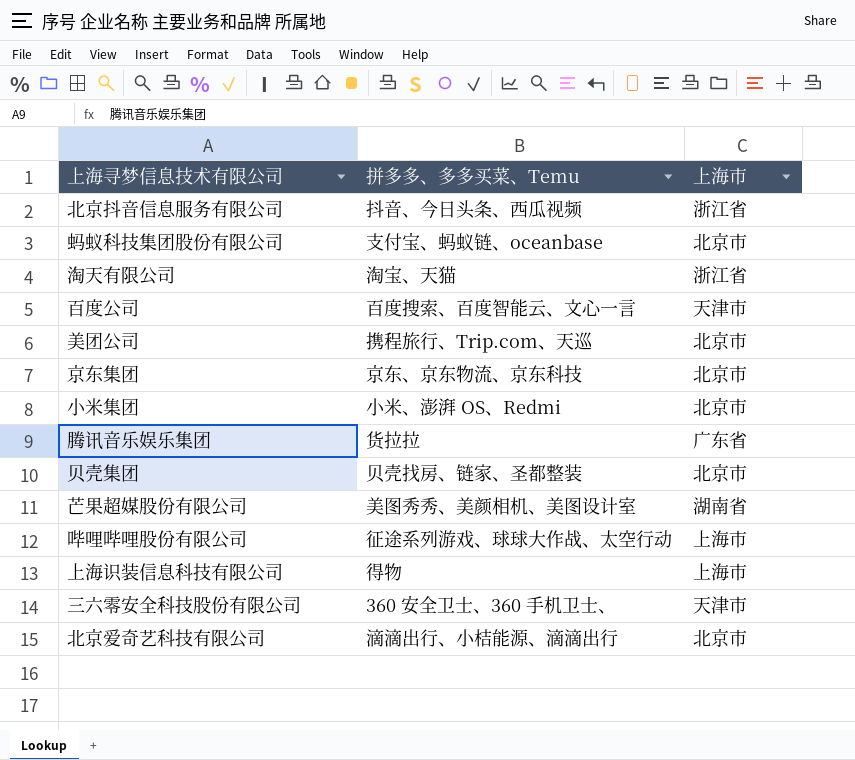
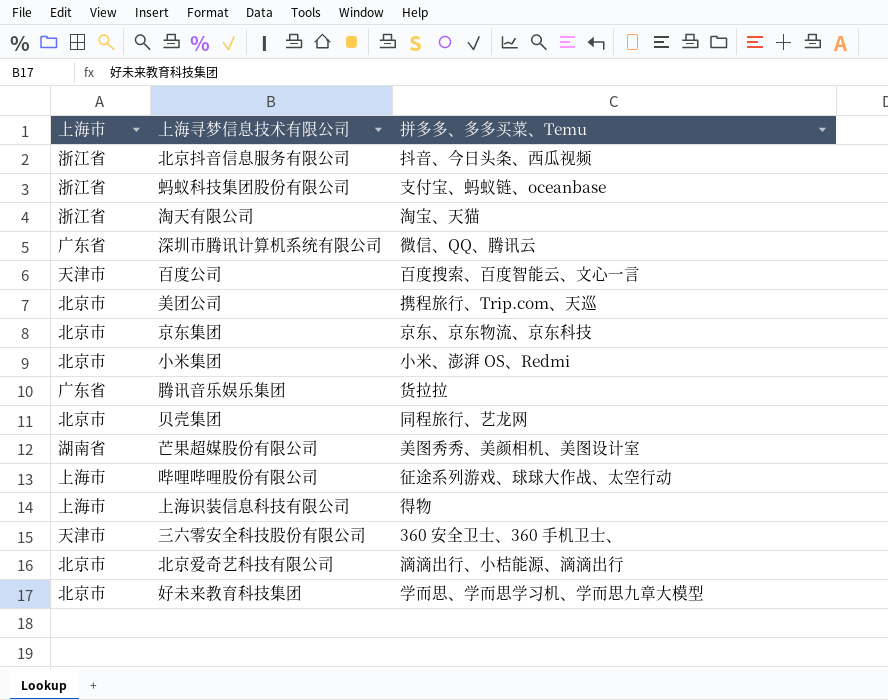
column 上海市 | position: 3 -> 1
蚂蚁科技集团股份有限公司 | 上海市: 北京市 -> 浙江省
row 深圳市腾讯计算机系统有限公司: none -> 广东省 | 微信、QQ、腾讯云
贝壳集团 | 拼多多、多多买菜、Temu: 贝壳找房、链家、圣都整装 -> 同程旅行、艺龙网
row 好未来教育科技集团: none -> 北京市 | 学而思、学而思学习机、学而思九章大模型

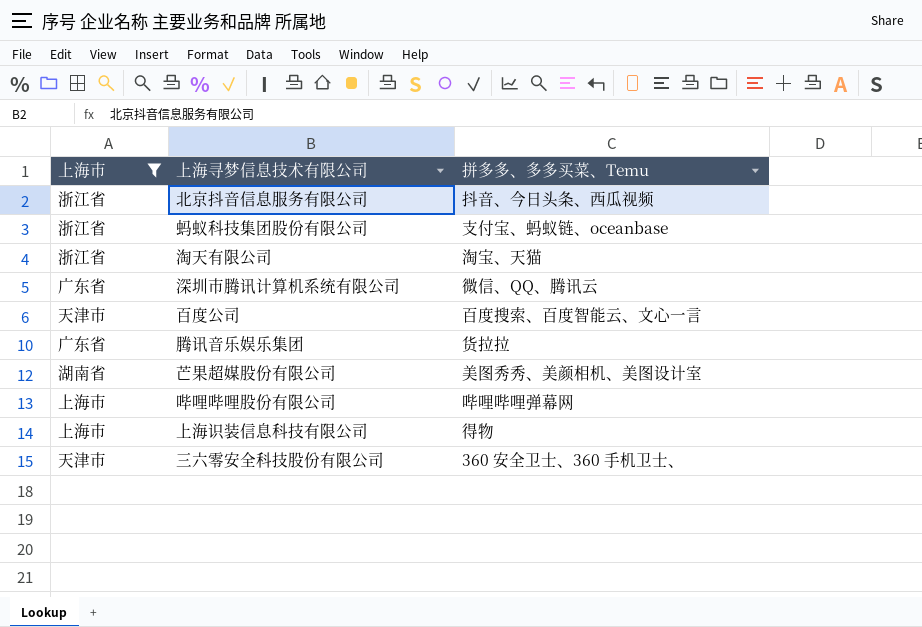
filter: none -> 上海市 != 北京市
哔哩哔哩股份有限公司 | 拼多多、多多买菜、Temu: 征途系列游戏、球球大作战、太空行动 -> 哔哩哔哩弹幕网

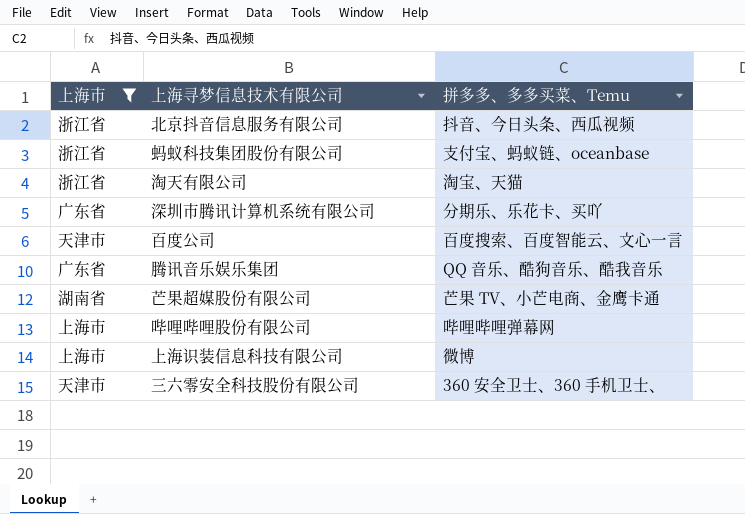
深圳市腾讯计算机系统有限公司 | 拼多多、多多买菜、Temu: 微信、QQ、腾讯云 -> 分期乐、乐花卡、买吖
腾讯音乐娱乐集团 | 拼多多、多多买菜、Temu: 货拉拉 -> QQ 音乐、酷狗音乐、酷我音乐
芒果超媒股份有限公司 | 拼多多、多多买菜、Temu: 美图秀秀、美颜相机、美图设计室 -> 芒果 TV、小芒电商、金鹰卡通
上海识装信息科技有限公司 | 拼多多、多多买菜、Temu: 得物 -> 微博

